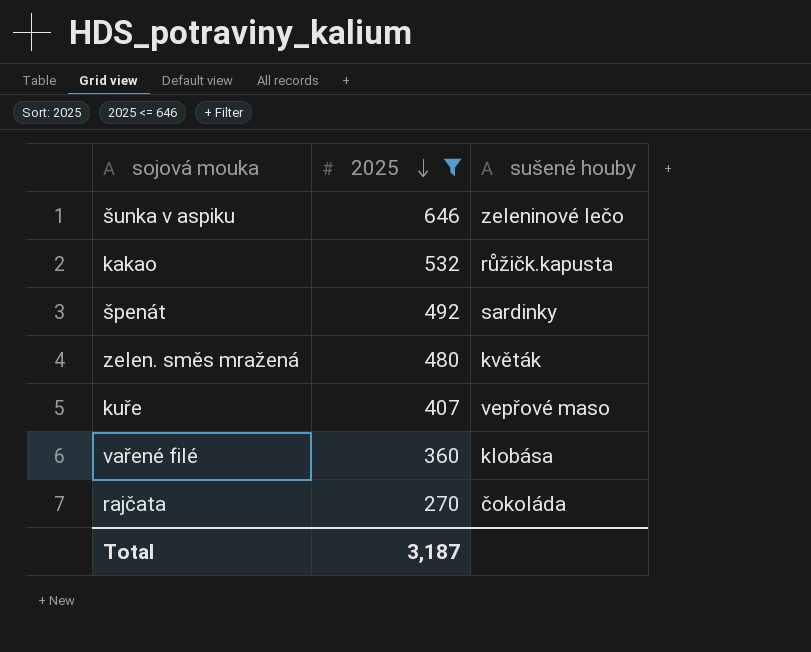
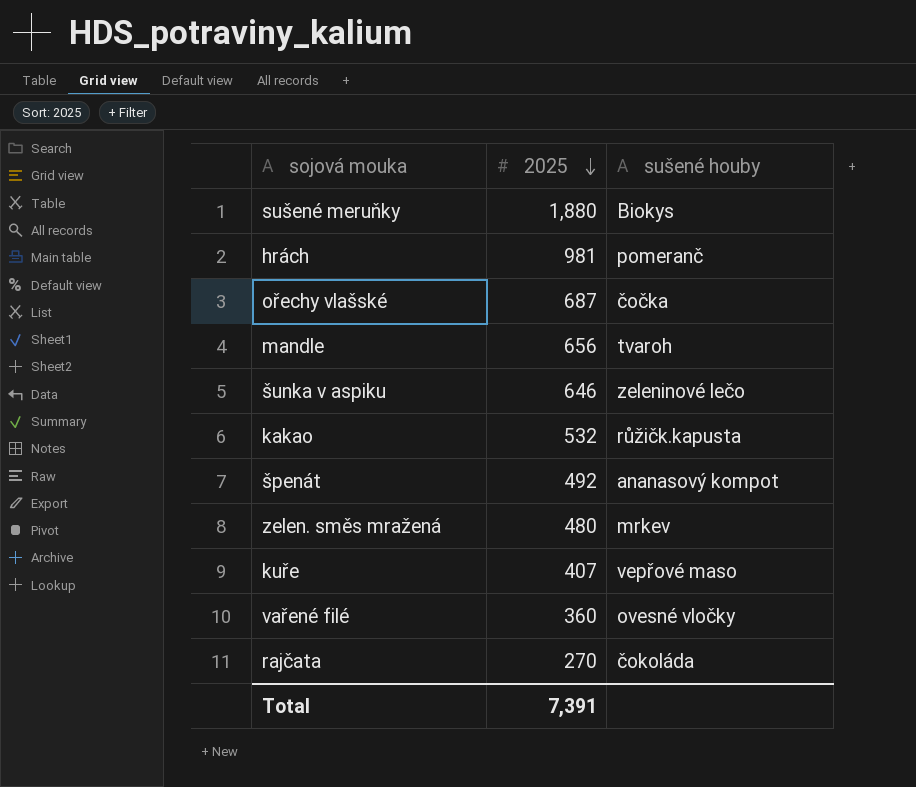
filter: 2025 <= 646 -> none
špenát | sušené houby: sardinky -> ananasový kompot
zelen. směs mražená | sušené houby: květák -> mrkev
vařené filé | sušené houby: klobása -> ovesné vločky
Total | 2025: 3,187 -> 7,391

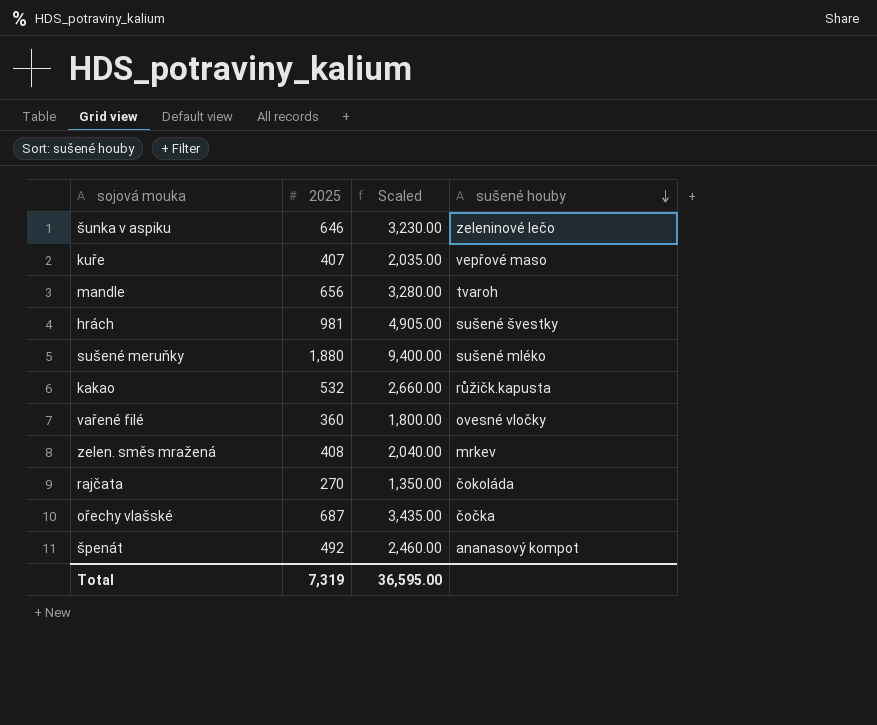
row order: 2025 descending -> sušené houby descending
column Scaled | formula: none -> [2025] * 5
hrách | sušené houby: pomeranč -> sušené švestky
sušené meruňky | sušené houby: Biokys -> sušené mléko
zelen. směs mražená | 2025: 480 -> 408
Total | 2025: 7,391 -> 7,319

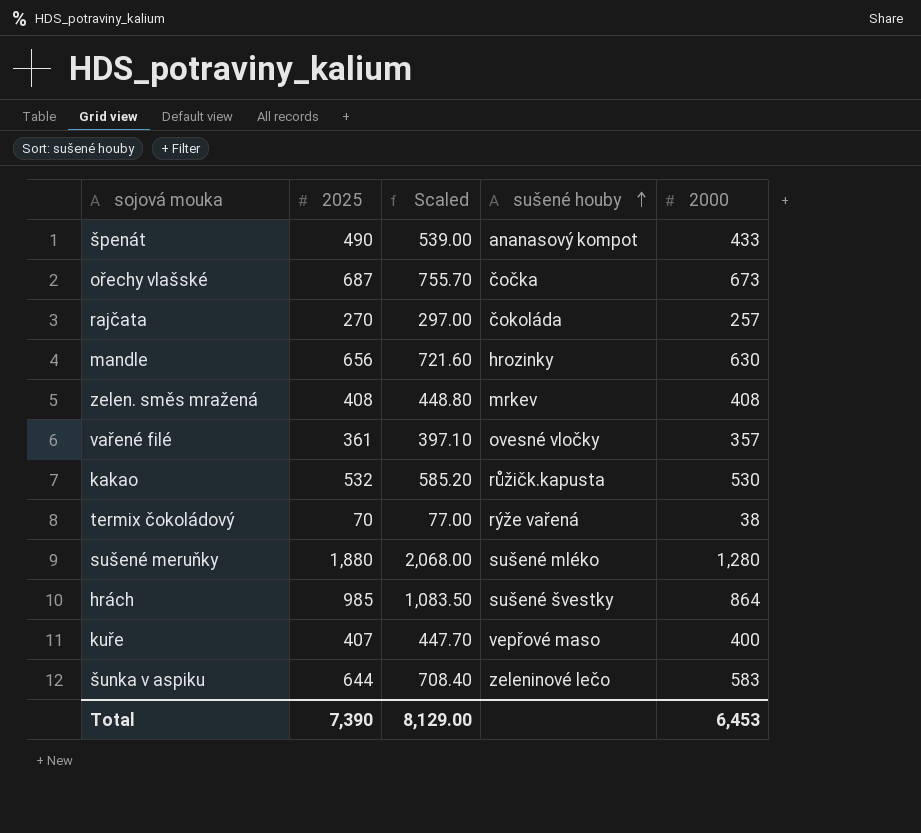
row order: sušené houby descending -> sušené houby ascending
column Scaled | formula: [2025] * 5 -> [2025] * 1.1
column 2000 | position: none -> 5
špenát | 2025: 492 -> 490
mandle | sušené houby: tvaroh -> hrozinky
vařené filé | 2025: 360 -> 361
row termix čokoládový: none -> 70 | 77.00 | rýže vařená | 38
hrách | 2025: 981 -> 985
šunka v aspiku | 2025: 646 -> 644
Total | 2025: 7,319 -> 7,390
Total | Scaled: 36,595.00 -> 8,129.00

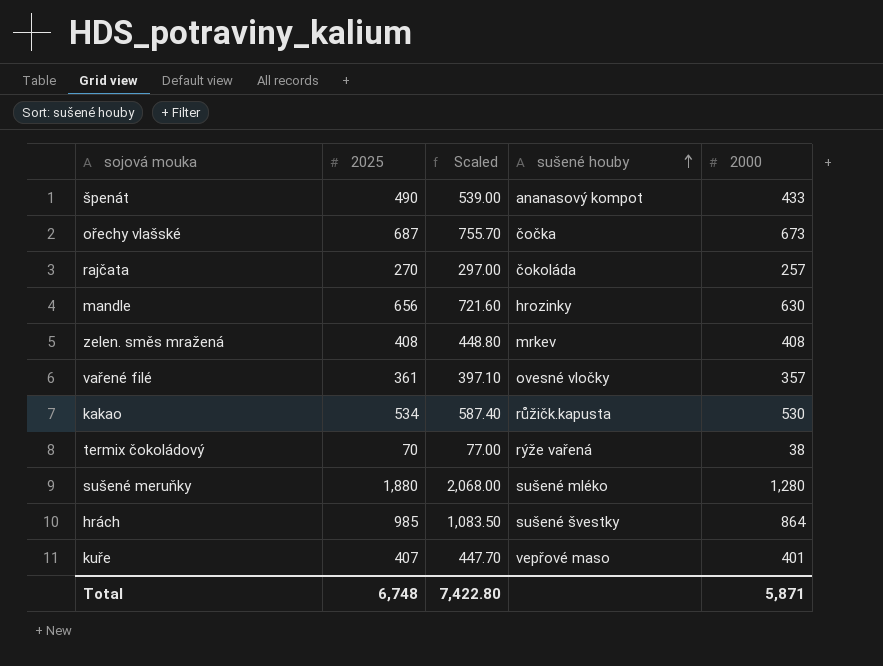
row šunka v aspiku: 644 | 708.40 | zeleninové lečo | 583 -> none
kakao | 2025: 532 -> 534
kakao | Scaled: 585.20 -> 587.40
kuře | 2000: 400 -> 401
Total | 2025: 7,390 -> 6,748
Total | Scaled: 8,129.00 -> 7,422.80
Total | 2000: 6,453 -> 5,871

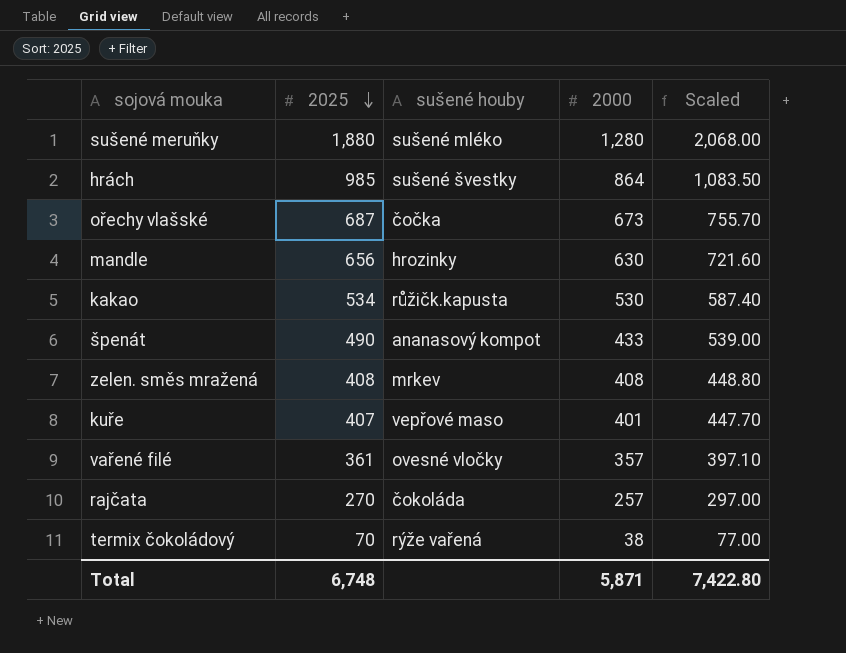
row order: sušené houby ascending -> 2025 descending
column Scaled | position: 3 -> 5

